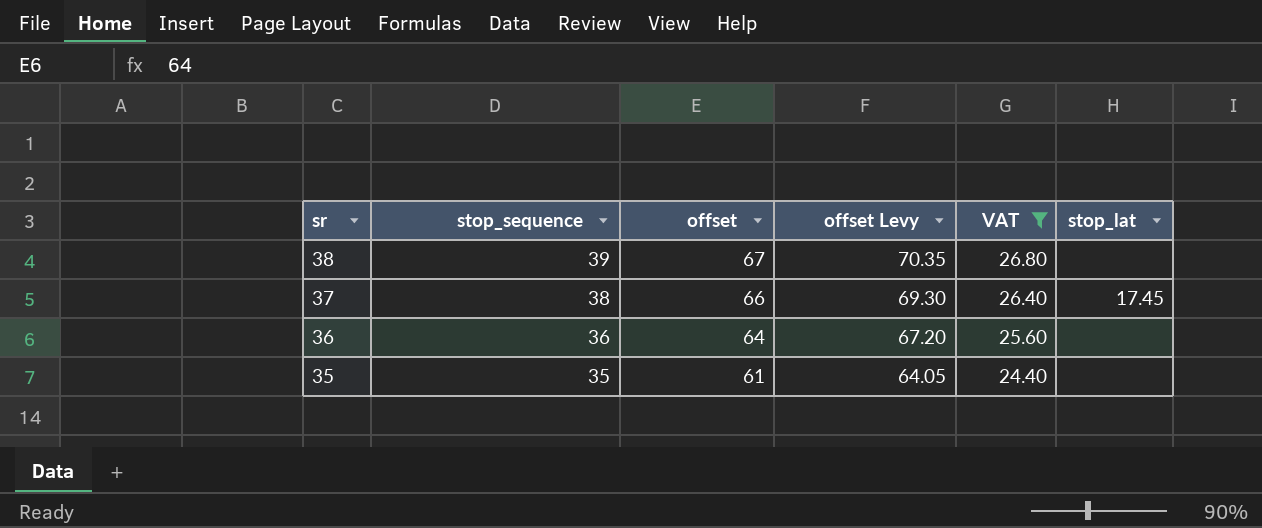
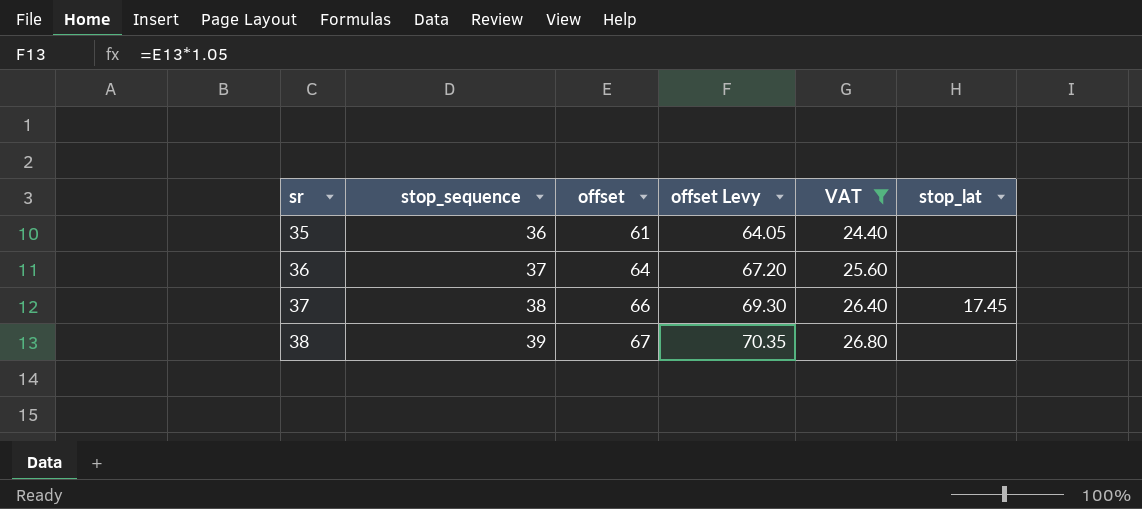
row order: sr descending -> sr ascending
35 | stop_sequence: 35 -> 36
36 | stop_sequence: 36 -> 37

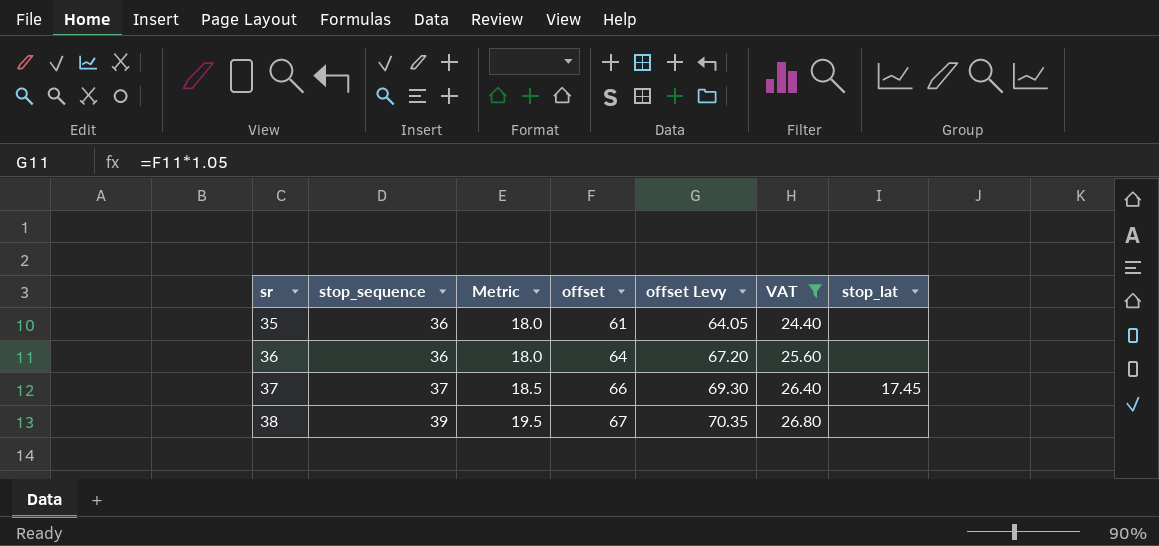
column Metric | formula: none -> [stop_sequence] * 0.5
36 | stop_sequence: 37 -> 36
37 | stop_sequence: 38 -> 37

